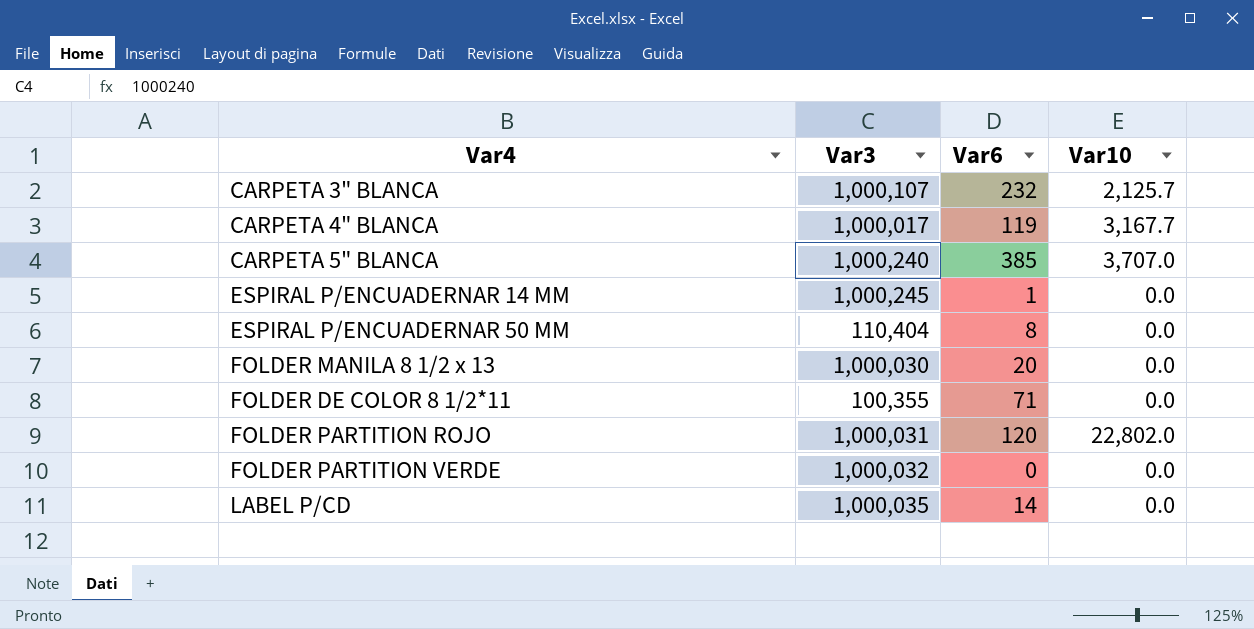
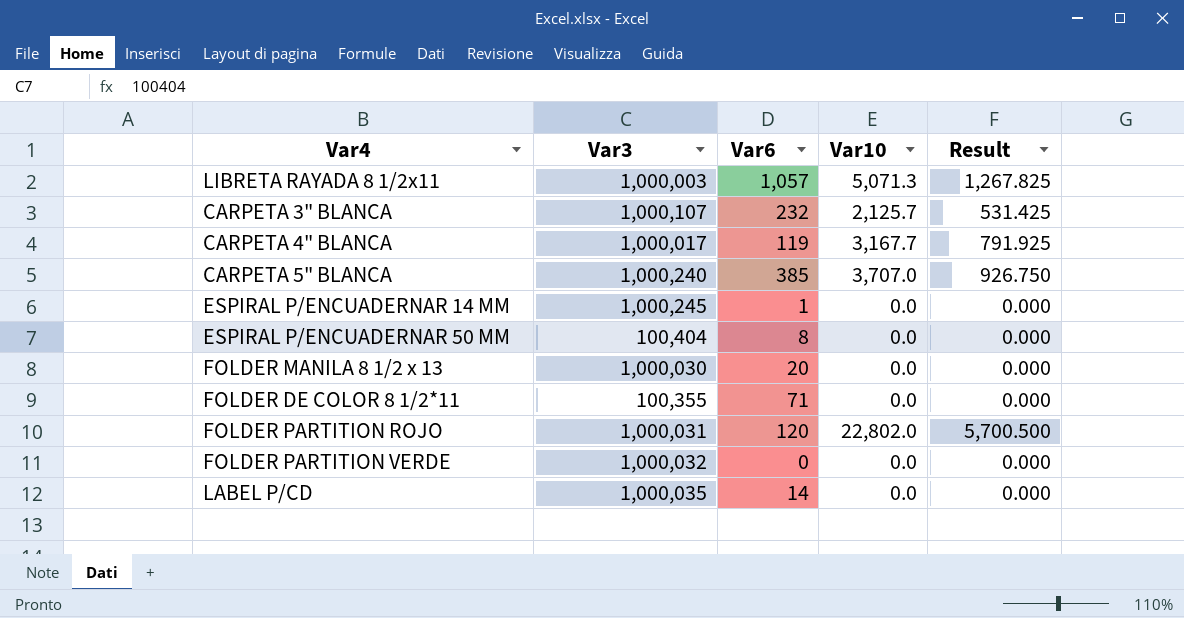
column Result | formula: none -> [Var10] * 0.25
row LIBRETA RAYADA 8 1/2x11: none -> 1,000,003 | 1,057 | 5,071.3 | 1,267.825
ESPIRAL P/ENCUADERNAR 50 MM | Var3: 110,404 -> 100,404

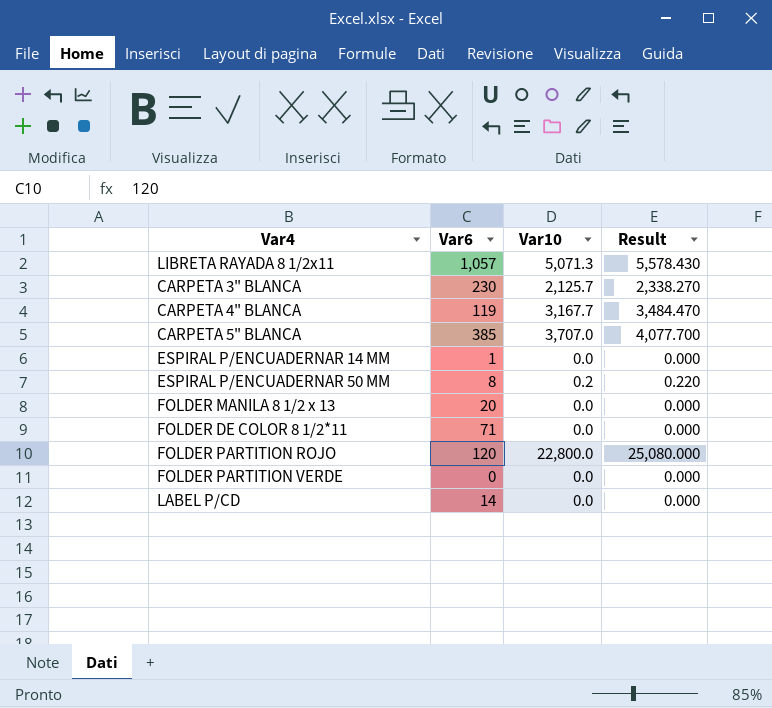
column Var3 | position: 2 -> none
column Result | formula: [Var10] * 0.25 -> [Var10] * 1.1
CARPETA 3" BLANCA | Var6: 232 -> 230
ESPIRAL P/ENCUADERNAR 50 MM | Var10: 0.0 -> 0.2
FOLDER PARTITION ROJO | Var10: 22,802.0 -> 22,800.0

